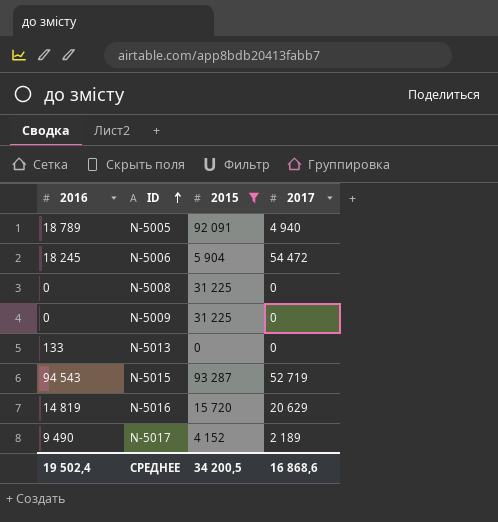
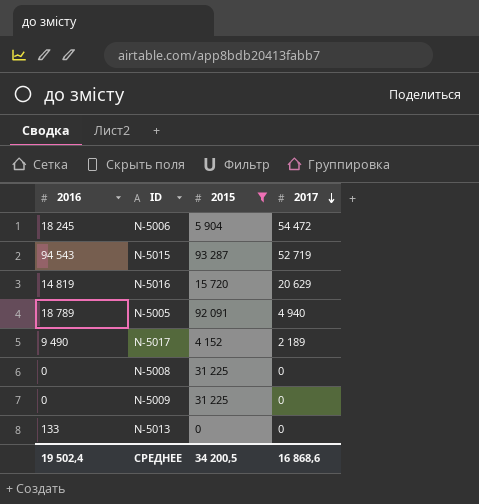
row order: ID ascending -> 2017 descending

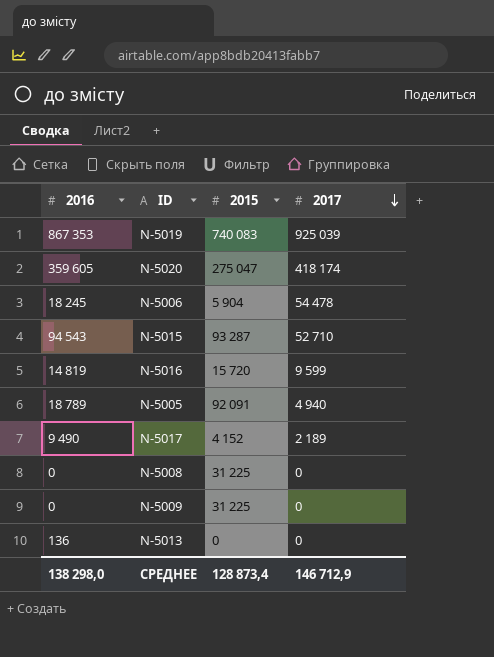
filter: 2015 <= 93 287 -> none
N-5006 | 2017: 54 472 -> 54 478
N-5015 | 2017: 52 719 -> 52 710
N-5016 | 2017: 20 629 -> 9 599
N-5013 | 2016: 133 -> 136
СРЕДНЕЕ | 2016: 19 502,4 -> 138 298,0
СРЕДНЕЕ | 2015: 34 200,5 -> 128 873,4
СРЕДНЕЕ | 2017: 16 868,6 -> 146 712,9

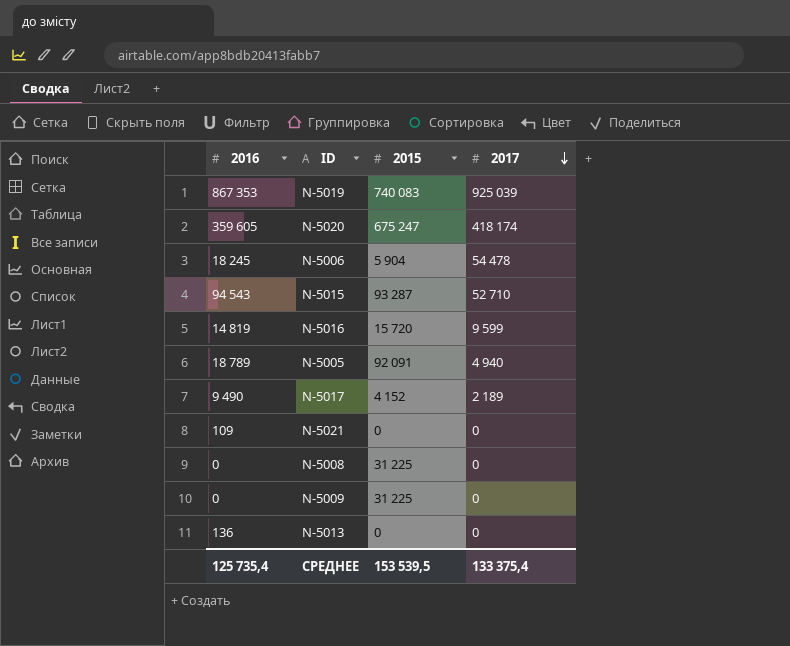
N-5020 | 2015: 275 047 -> 675 247
row N-5021: none -> 109 | 0 | 0
СРЕДНЕЕ | 2016: 138 298,0 -> 125 735,4
СРЕДНЕЕ | 2015: 128 873,4 -> 153 539,5
СРЕДНЕЕ | 2017: 146 712,9 -> 133 375,4

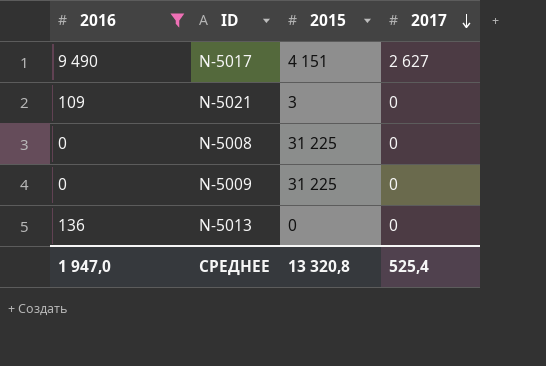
filter: none -> 2016 <= 9 490
N-5017 | 2015: 4 152 -> 4 151
N-5017 | 2017: 2 189 -> 2 627
N-5021 | 2015: 0 -> 3
СРЕДНЕЕ | 2016: 125 735,4 -> 1 947,0
СРЕДНЕЕ | 2015: 153 539,5 -> 13 320,8
СРЕДНЕЕ | 2017: 133 375,4 -> 525,4

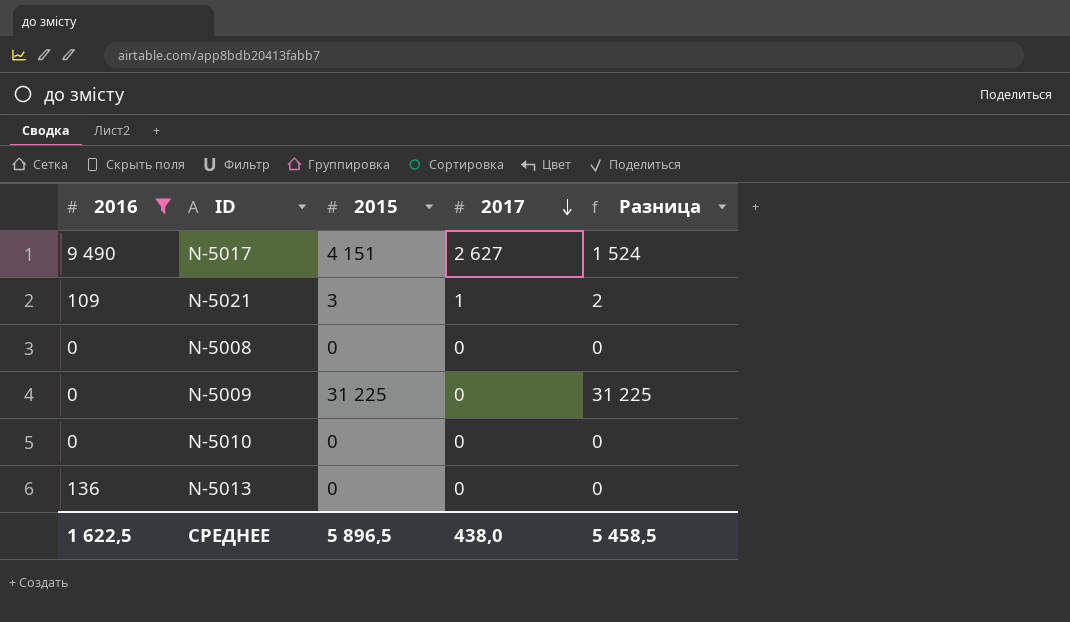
column Разница | formula: none -> [2015] - [2017]
N-5021 | 2017: 0 -> 1
N-5008 | 2015: 31 225 -> 0
row N-5010: none -> 0 | 0 | 0 | 0
СРЕДНЕЕ | 2016: 1 947,0 -> 1 622,5
СРЕДНЕЕ | 2015: 13 320,8 -> 5 896,5
СРЕДНЕЕ | 2017: 525,4 -> 438,0

